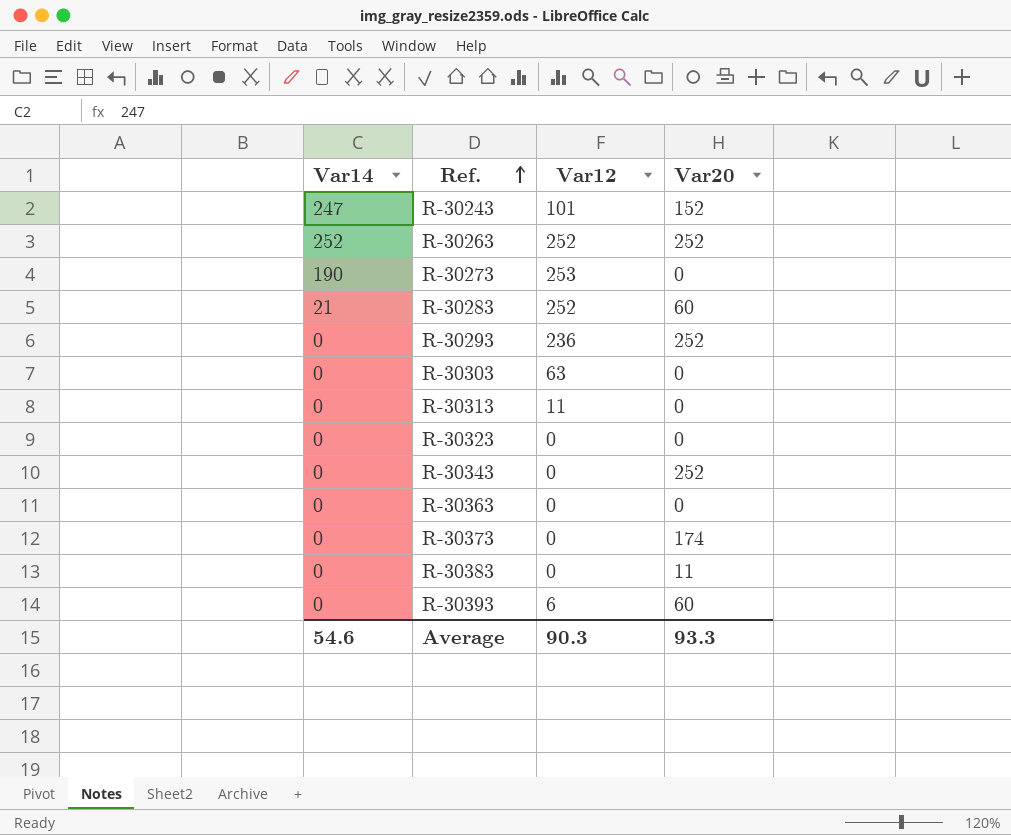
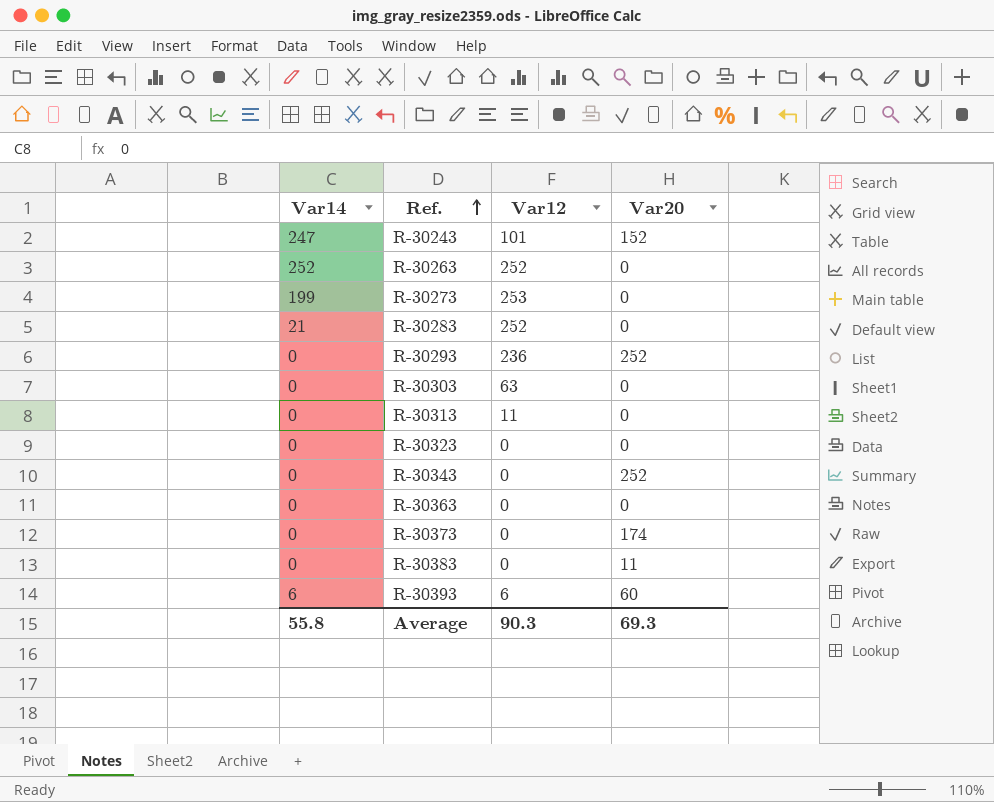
R-30263 | Var20: 252 -> 0
R-30273 | Var14: 190 -> 199
R-30283 | Var20: 60 -> 0
R-30393 | Var14: 0 -> 6
Average | Var14: 54.6 -> 55.8
Average | Var20: 93.3 -> 69.3

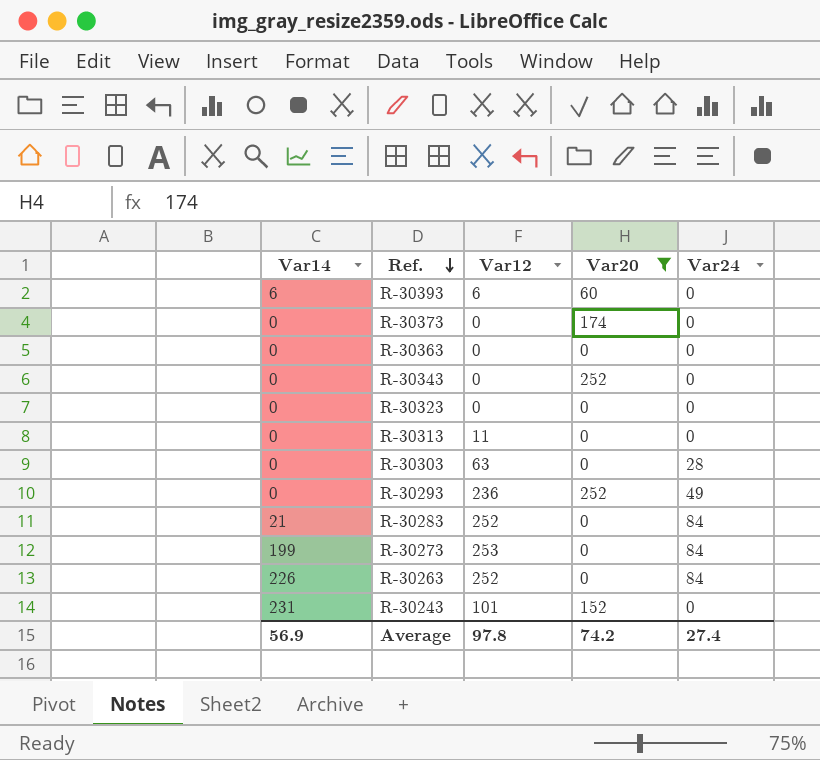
filter: none -> Var20 != 11
row order: Ref. ascending -> Ref. descending
column Var24 | position: none -> 5
R-30263 | Var14: 252 -> 226
R-30243 | Var14: 247 -> 231
Average | Var14: 55.8 -> 56.9
Average | Var12: 90.3 -> 97.8
Average | Var20: 69.3 -> 74.2

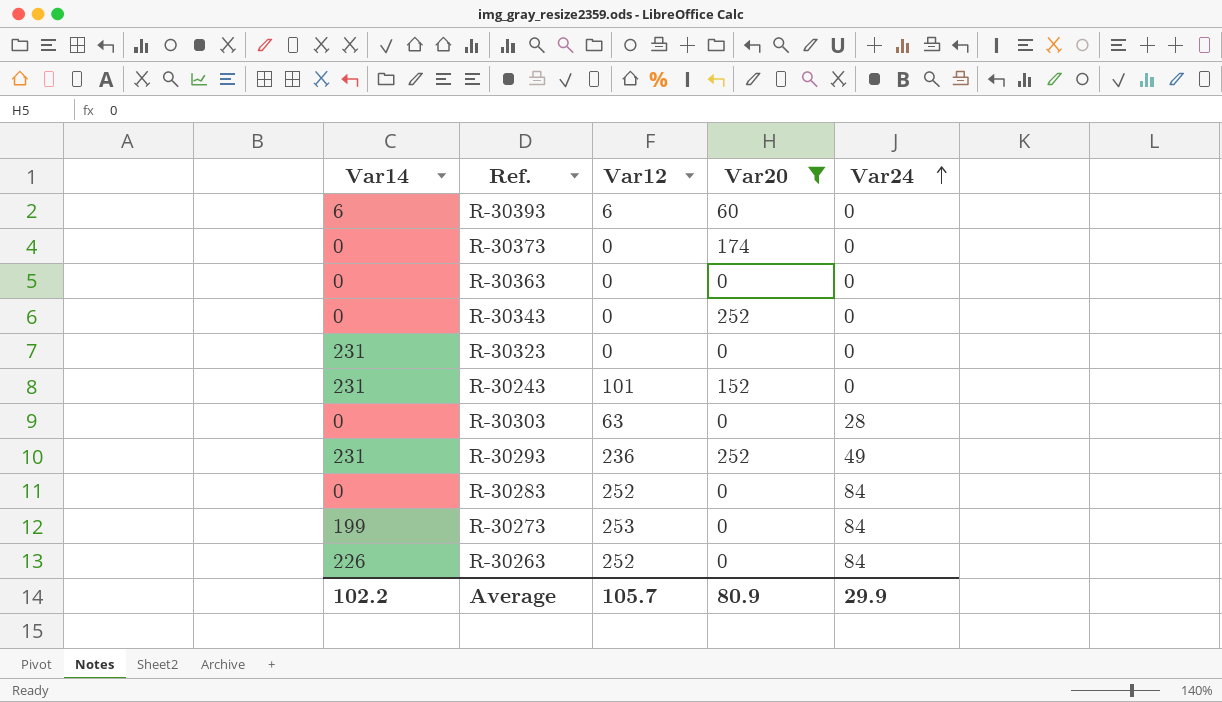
row order: Ref. descending -> Var24 ascending
row R-30313: 0 | 11 | 0 | 0 -> none
R-30323 | Var14: 0 -> 231
R-30293 | Var14: 0 -> 231
R-30283 | Var14: 21 -> 0
Average | Var14: 56.9 -> 102.2
Average | Var12: 97.8 -> 105.7
Average | Var20: 74.2 -> 80.9
Average | Var24: 27.4 -> 29.9

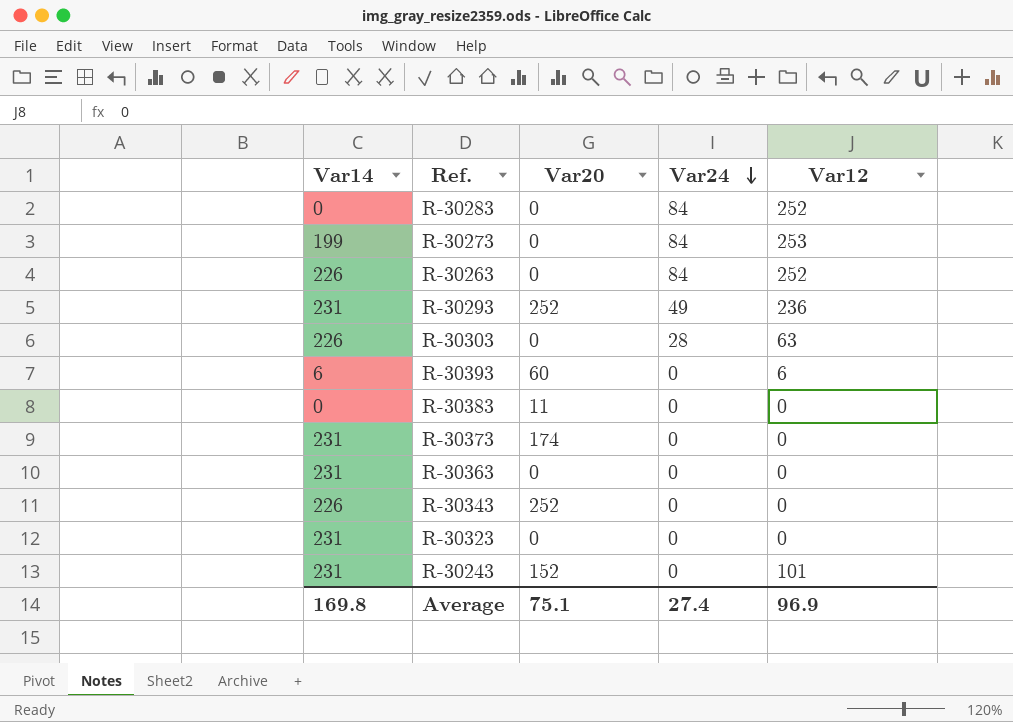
filter: Var20 != 11 -> none
row order: Var24 ascending -> Var24 descending
column Var12 | position: 3 -> 5
R-30303 | Var14: 0 -> 226
R-30373 | Var14: 0 -> 231
R-30363 | Var14: 0 -> 231
R-30343 | Var14: 0 -> 226
Average | Var14: 102.2 -> 169.8
Average | Var20: 80.9 -> 75.1
Average | Var24: 29.9 -> 27.4
Average | Var12: 105.7 -> 96.9

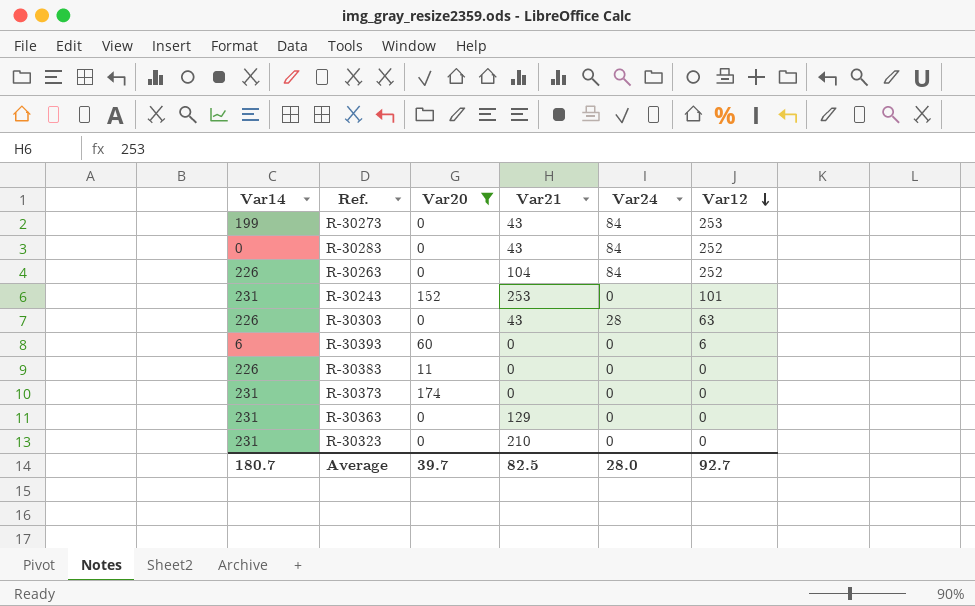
filter: none -> Var20 != 252
row order: Var24 descending -> Var12 descending
column Var21 | position: none -> 4
R-30383 | Var14: 0 -> 226
Average | Var14: 169.8 -> 180.7
Average | Var20: 75.1 -> 39.7
Average | Var24: 27.4 -> 28.0
Average | Var12: 96.9 -> 92.7

